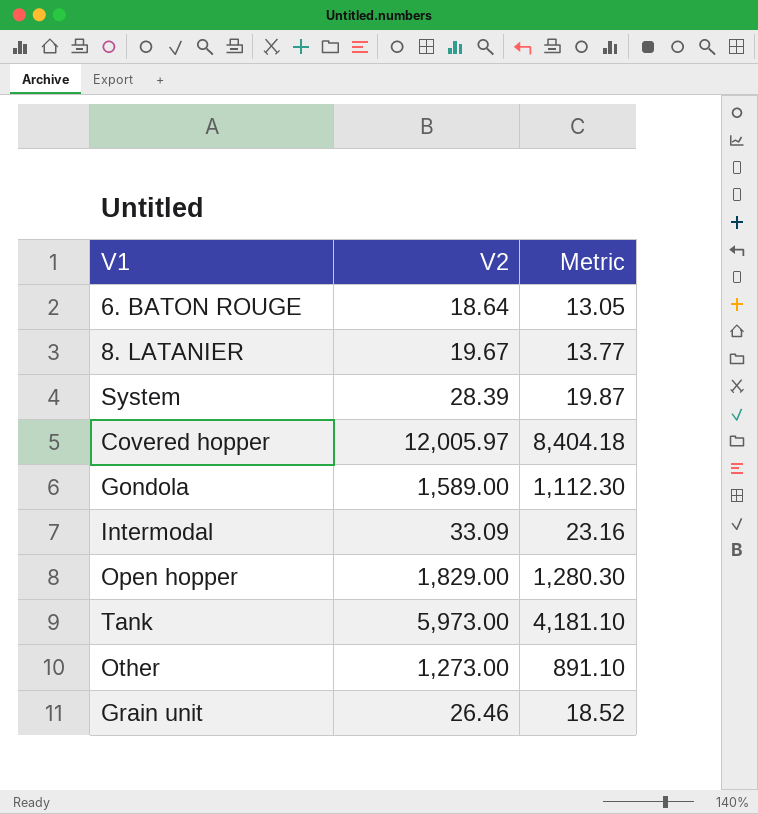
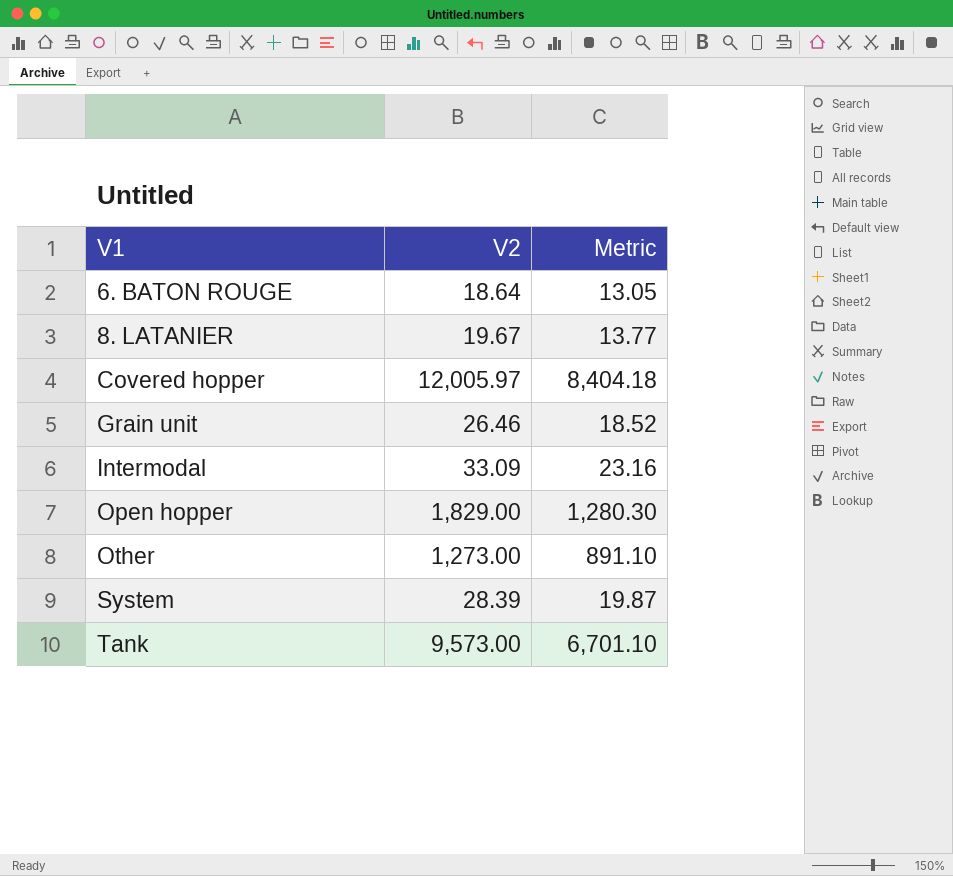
row order: none -> V1 ascending
row Gondola: 1,589.00 | 1,112.30 -> none
Tank | V2: 5,973.00 -> 9,573.00
Tank | Metric: 4,181.10 -> 6,701.10

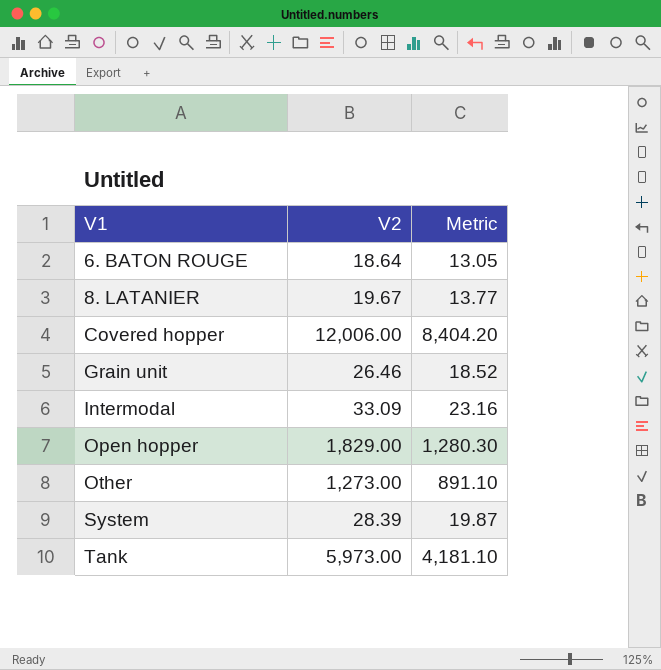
Covered hopper | V2: 12,005.97 -> 12,006.00
Covered hopper | Metric: 8,404.18 -> 8,404.20
Tank | V2: 9,573.00 -> 5,973.00
Tank | Metric: 6,701.10 -> 4,181.10

